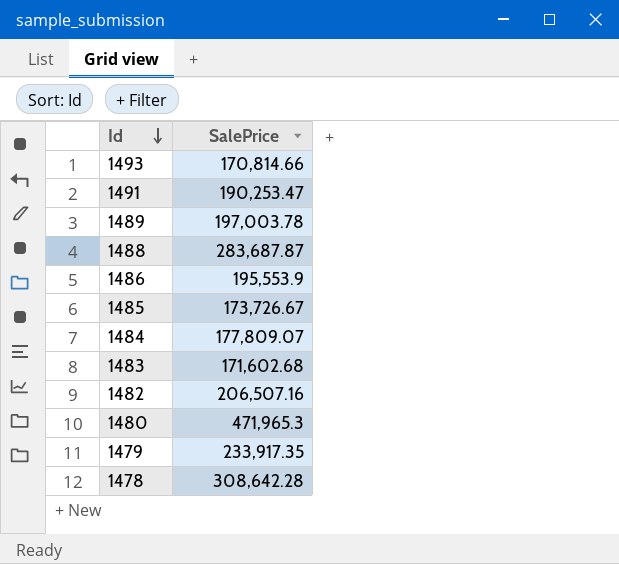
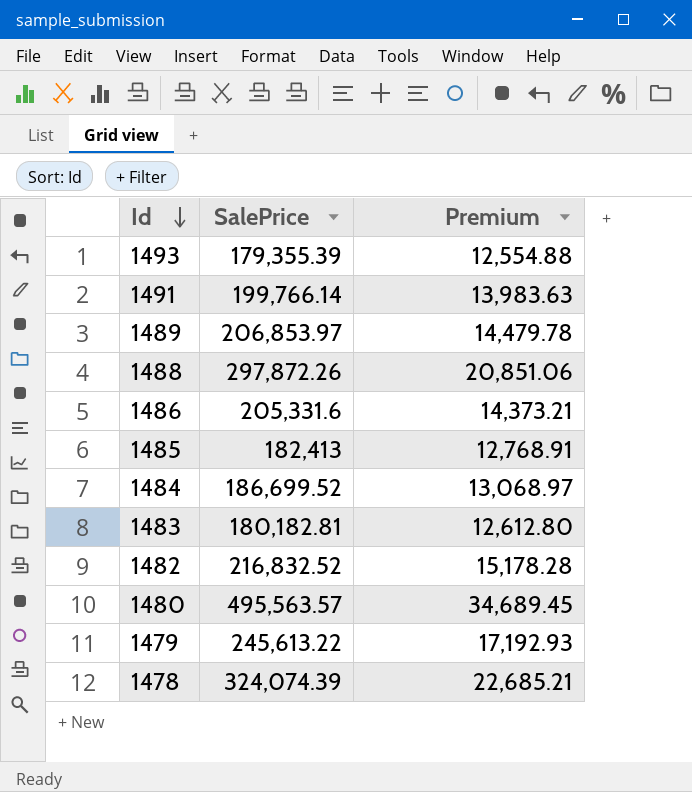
column Premium | formula: none -> [SalePrice] * 0.07
1493 | SalePrice: 170,814.66 -> 179,355.39
1491 | SalePrice: 190,253.47 -> 199,766.14
1489 | SalePrice: 197,003.78 -> 206,853.97
1488 | SalePrice: 283,687.87 -> 297,872.26
1486 | SalePrice: 195,553.9 -> 205,331.6
1485 | SalePrice: 173,726.67 -> 182,413
1484 | SalePrice: 177,809.07 -> 186,699.52
1483 | SalePrice: 171,602.68 -> 180,182.81
1482 | SalePrice: 206,507.16 -> 216,832.52
1480 | SalePrice: 471,965.3 -> 495,563.57
1479 | SalePrice: 233,917.35 -> 245,613.22
1478 | SalePrice: 308,642.28 -> 324,074.39

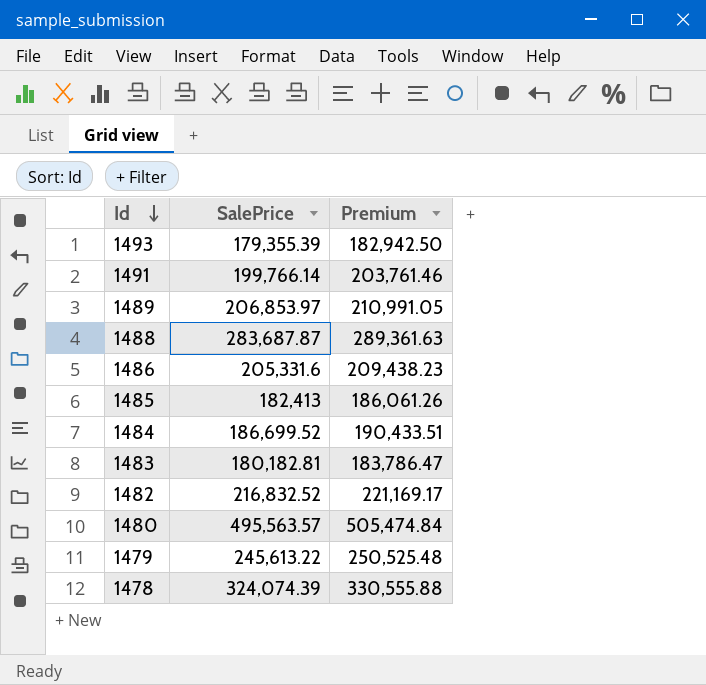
column Premium | formula: [SalePrice] * 0.07 -> [SalePrice] * 1.02
1488 | SalePrice: 297,872.26 -> 283,687.87

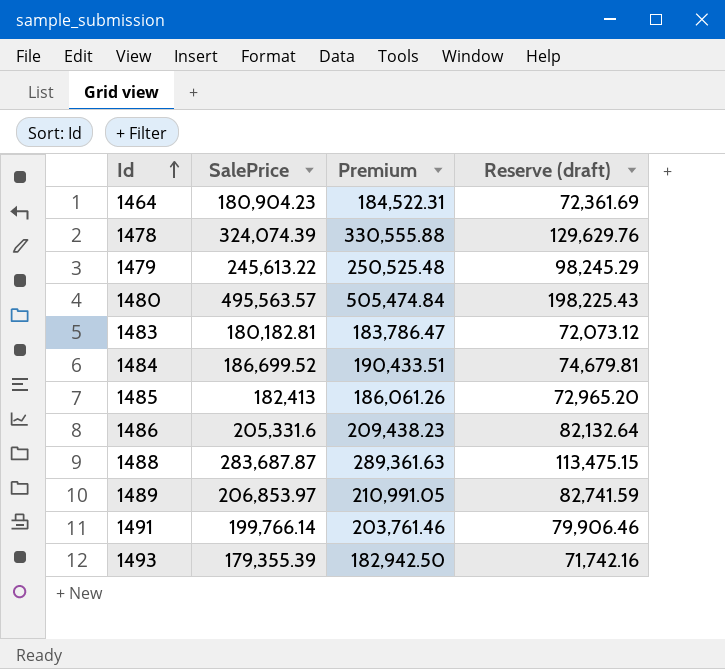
row order: Id descending -> Id ascending
column Reserve (draft) | formula: none -> [SalePrice] * 0.4
row 1482: 216,832.52 | 221,169.17 -> none
row 1464: none -> 180,904.23 | 184,522.31 | 72,361.69

